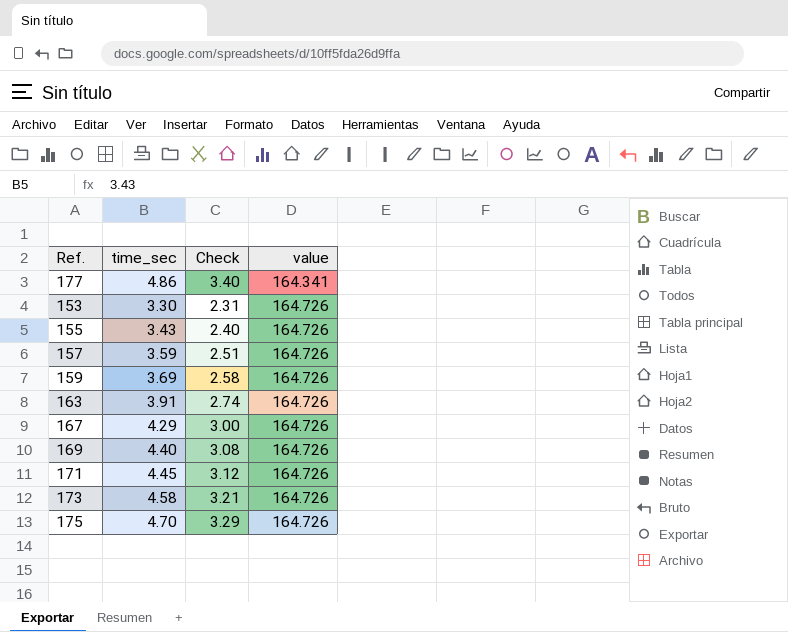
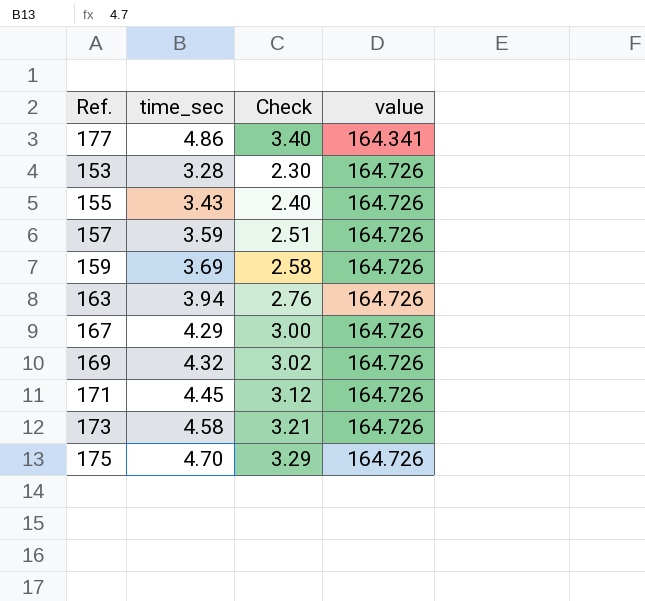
153 | time_sec: 3.30 -> 3.28
153 | Check: 2.31 -> 2.30
163 | time_sec: 3.91 -> 3.94
163 | Check: 2.74 -> 2.76
169 | time_sec: 4.40 -> 4.32
169 | Check: 3.08 -> 3.02

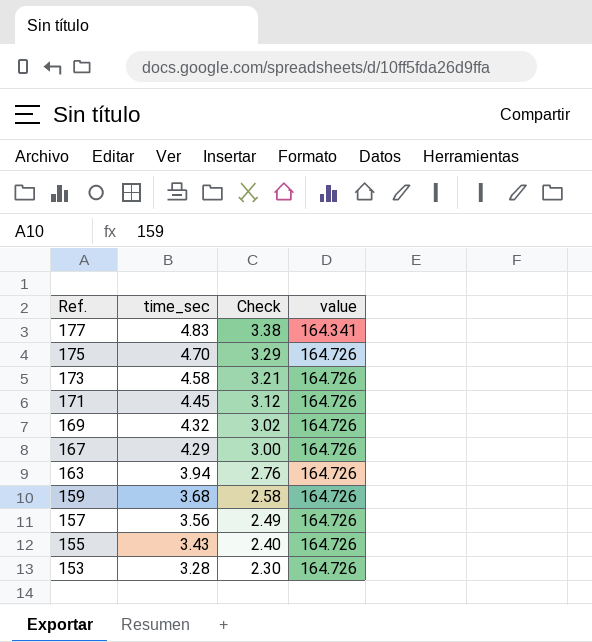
row order: value ascending -> Ref. descending
177 | time_sec: 4.86 -> 4.83
177 | Check: 3.40 -> 3.38
159 | time_sec: 3.69 -> 3.68
157 | time_sec: 3.59 -> 3.56
157 | Check: 2.51 -> 2.49

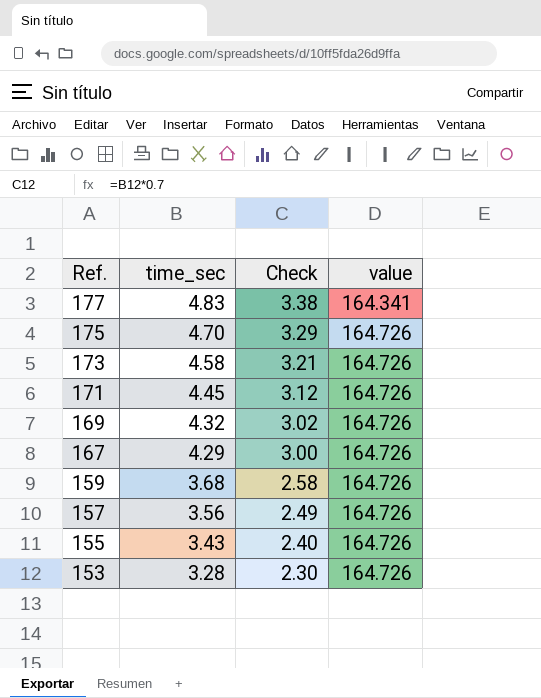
row 163: 3.94 | 2.76 | 164.726 -> none

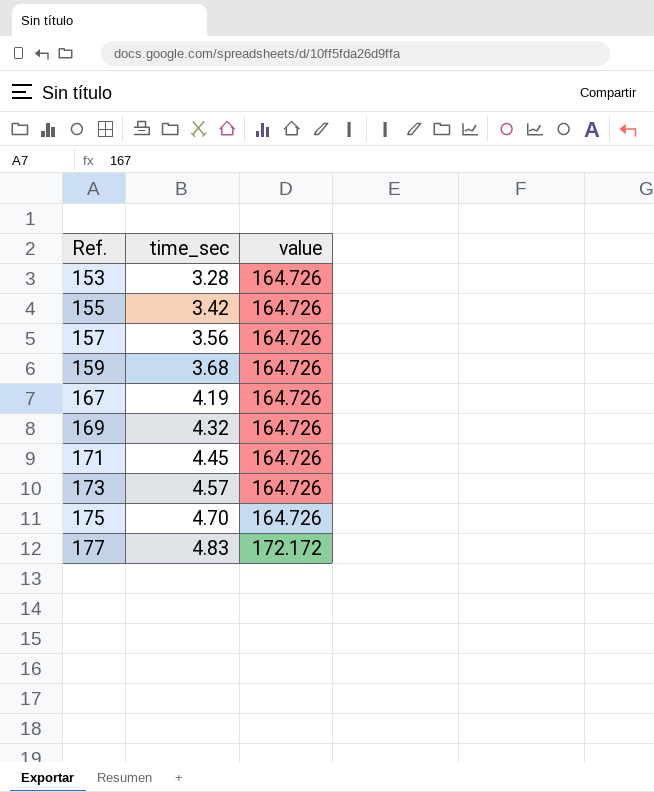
row order: Ref. descending -> Ref. ascending
column Check | formula: [time_sec] * 0.7 -> none
155 | time_sec: 3.43 -> 3.42
167 | time_sec: 4.29 -> 4.19
173 | time_sec: 4.58 -> 4.57
177 | value: 164.341 -> 172.172

